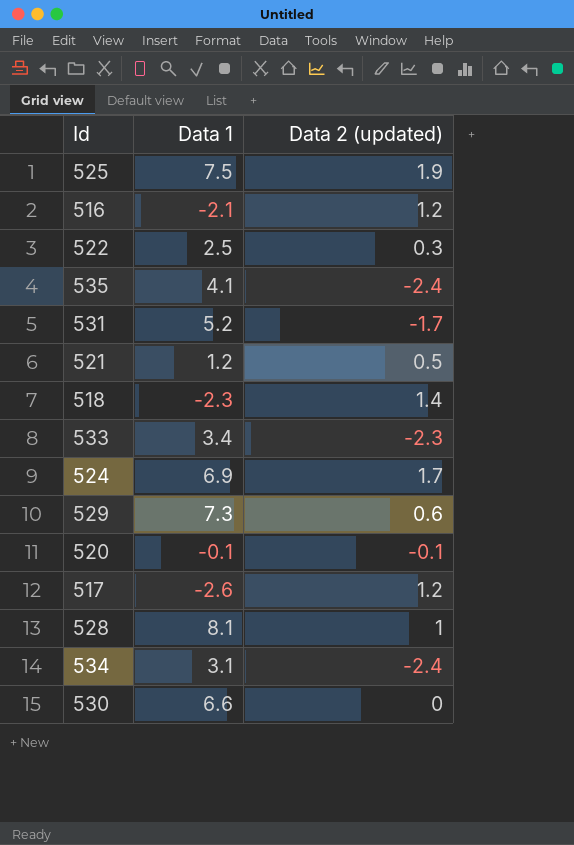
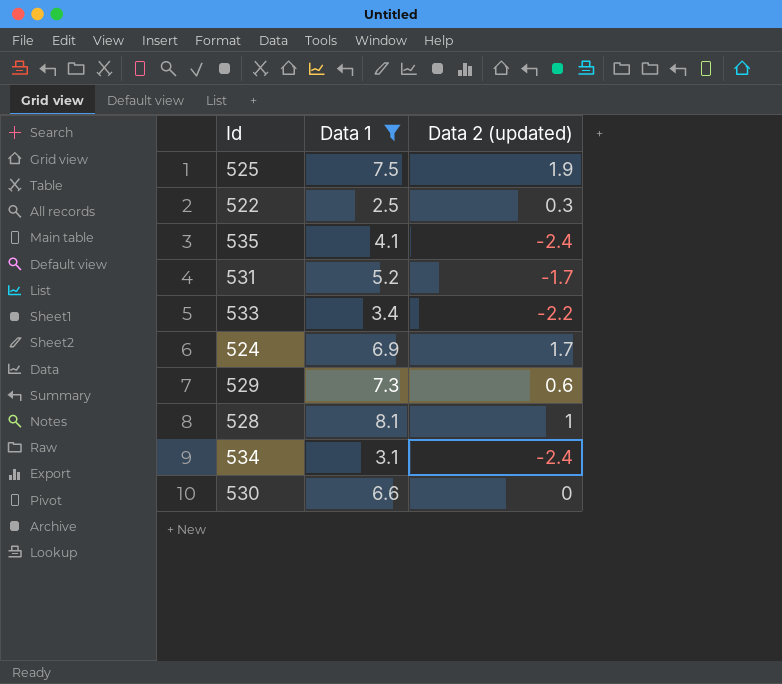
filter: none -> Data 1 >= 2.5
533 | Data 2 (updated): -2.3 -> -2.2

